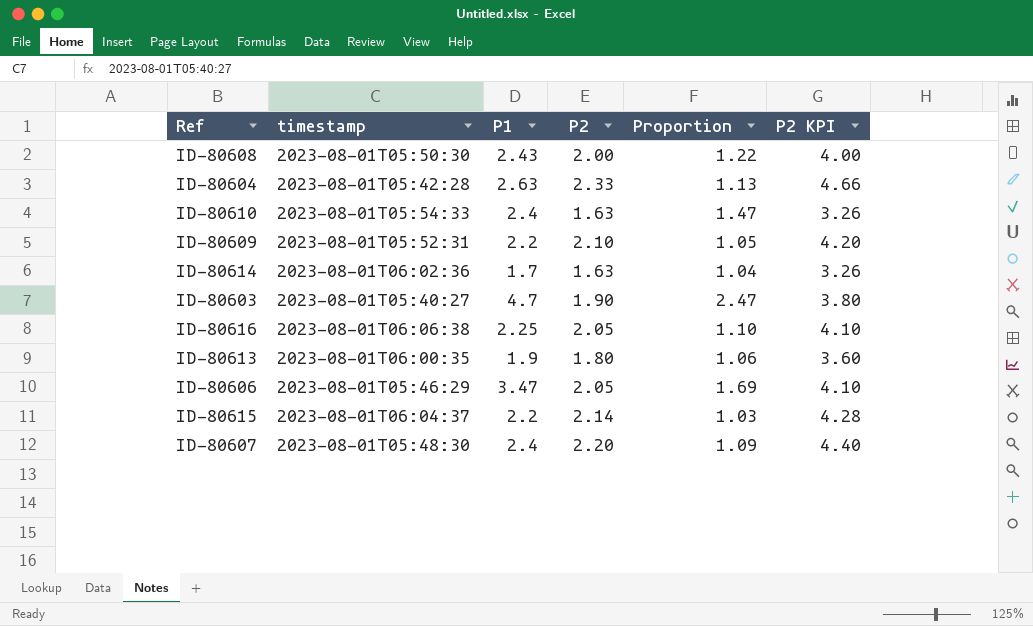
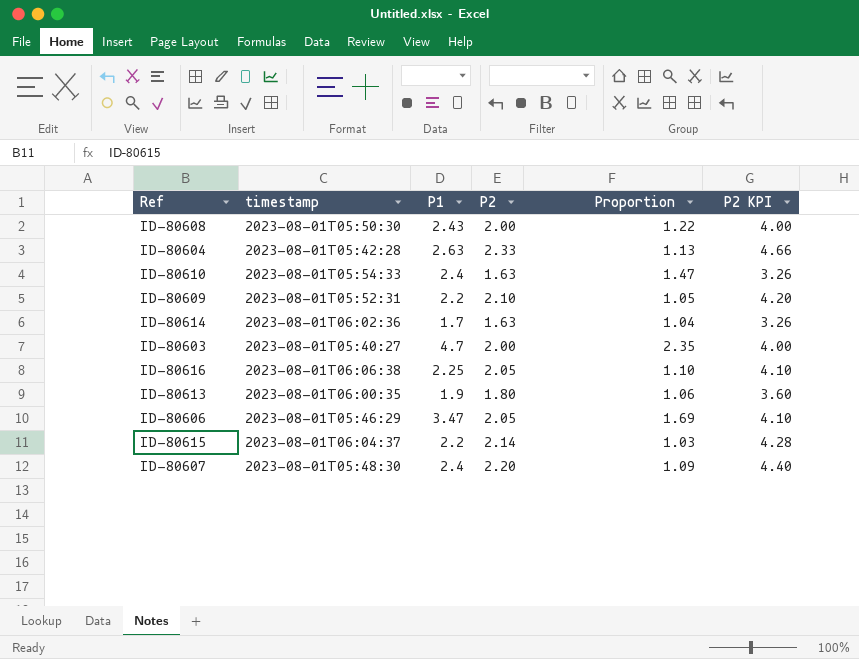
ID-80603 | P2: 1.90 -> 2.00
ID-80603 | Proportion: 2.47 -> 2.35
ID-80603 | P2 KPI: 3.80 -> 4.00

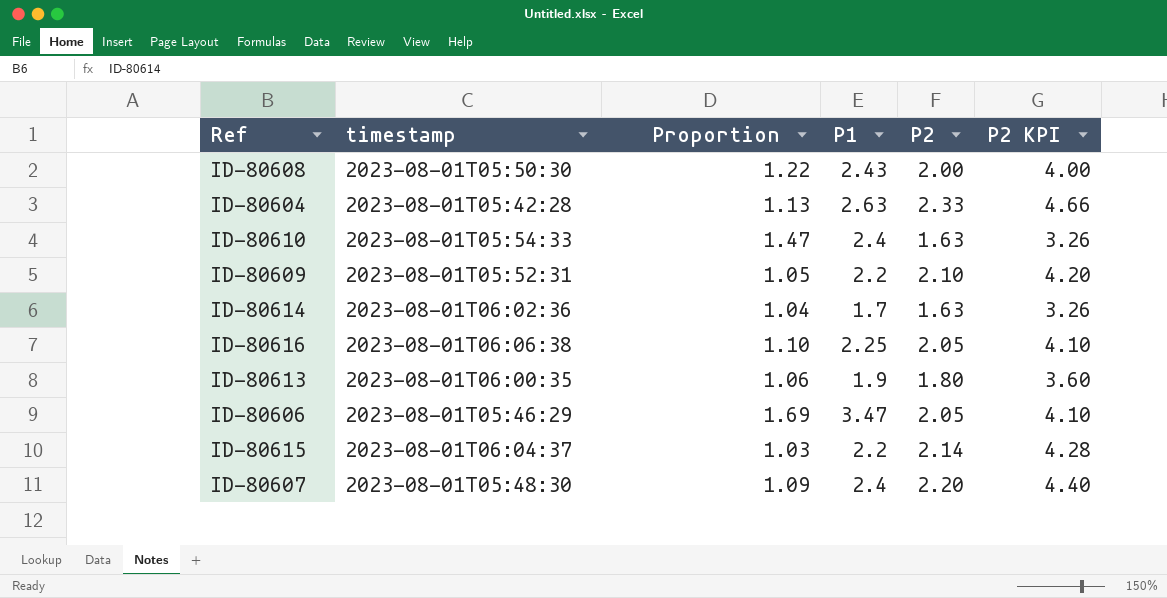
column Proportion | position: 5 -> 3
row ID-80603: 2023-08-01T05:40:27 | 4.7 | 2.00 | 2.35 | 4.00 -> none

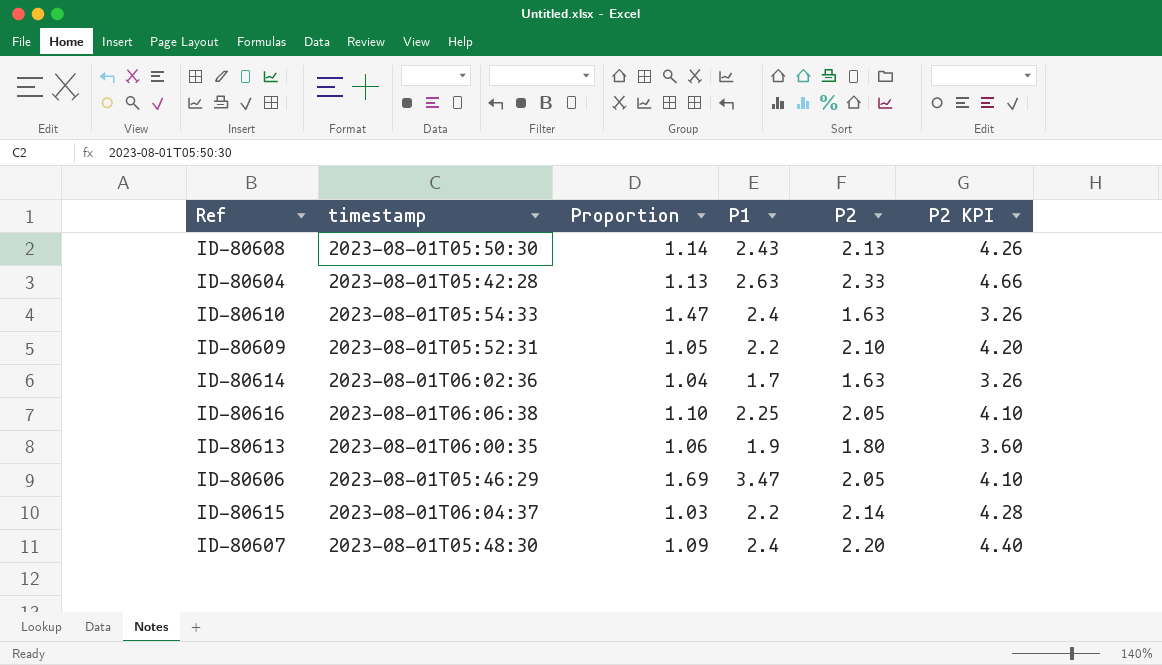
ID-80608 | Proportion: 1.22 -> 1.14
ID-80608 | P2: 2.00 -> 2.13
ID-80608 | P2 KPI: 4.00 -> 4.26

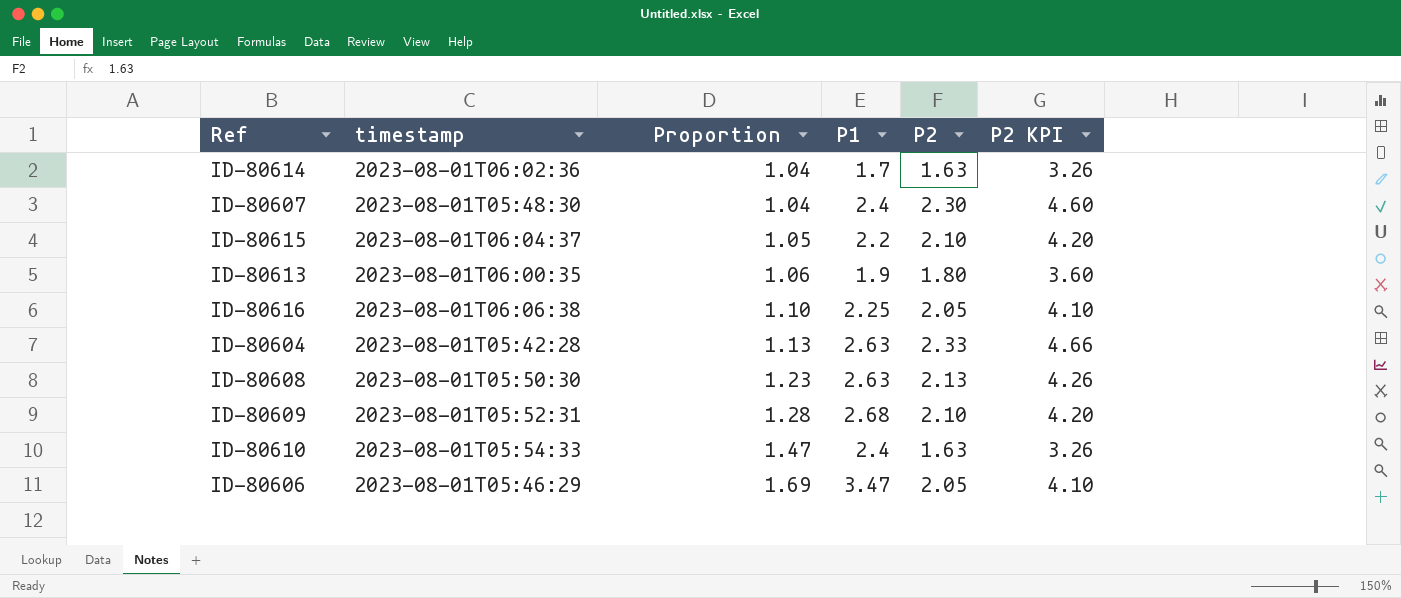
row order: none -> Proportion ascending
ID-80607 | Proportion: 1.09 -> 1.04
ID-80607 | P2: 2.20 -> 2.30
ID-80607 | P2 KPI: 4.40 -> 4.60
ID-80615 | Proportion: 1.03 -> 1.05
ID-80615 | P2: 2.14 -> 2.10
ID-80615 | P2 KPI: 4.28 -> 4.20
ID-80608 | Proportion: 1.14 -> 1.23
ID-80608 | P1: 2.43 -> 2.63
ID-80609 | Proportion: 1.05 -> 1.28
ID-80609 | P1: 2.2 -> 2.68

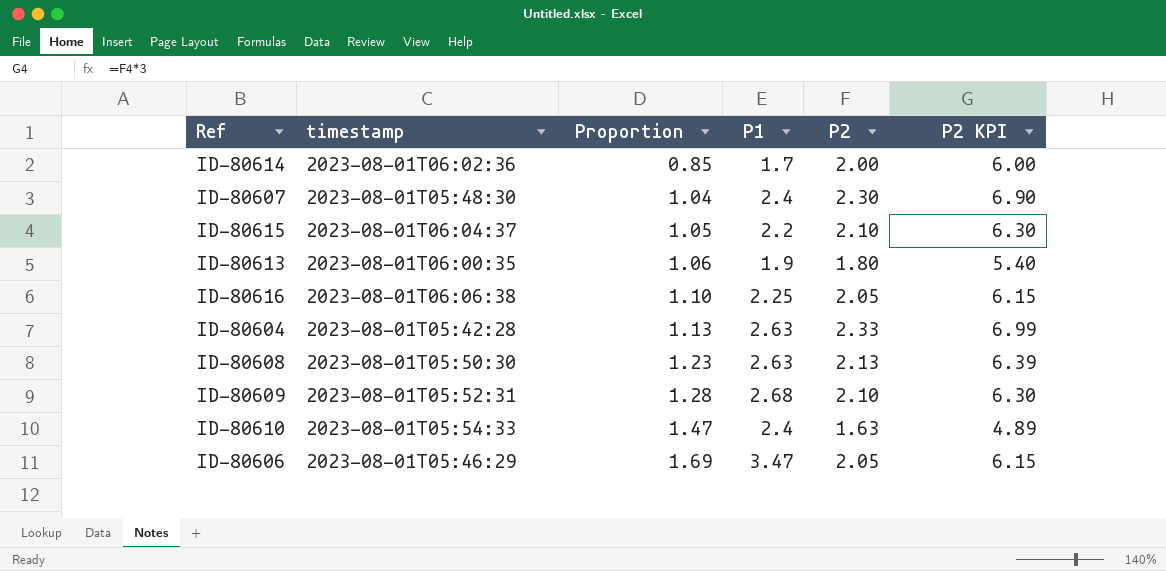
column P2 KPI | formula: [P2] * 2 -> [P2] * 3
ID-80614 | Proportion: 1.04 -> 0.85
ID-80614 | P2: 1.63 -> 2.00

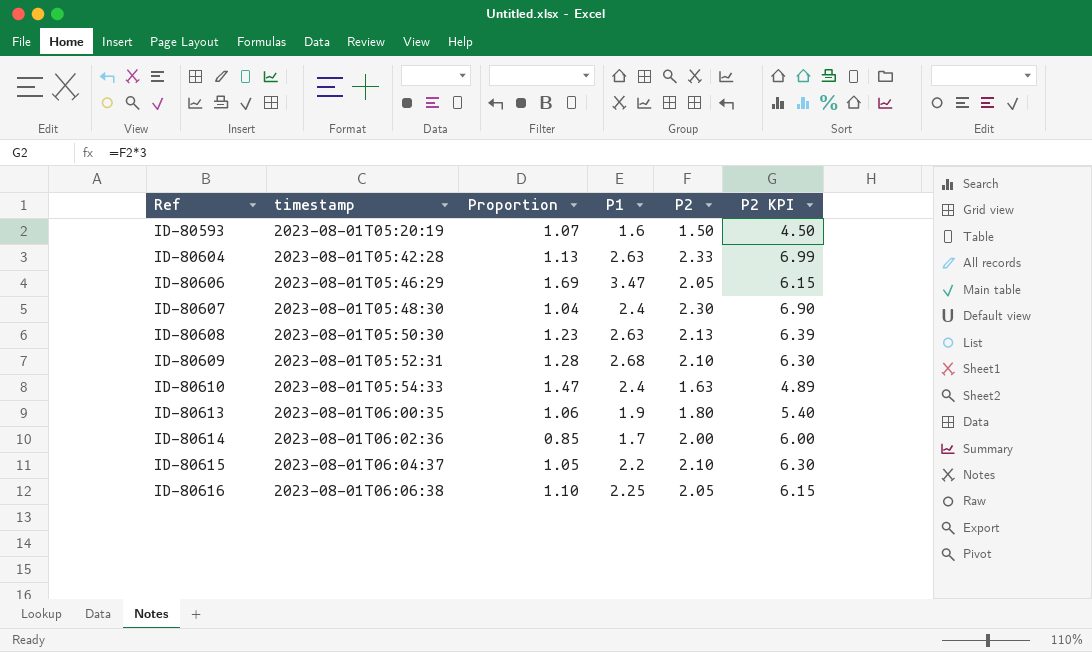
row order: Proportion ascending -> Ref ascending
row ID-80593: none -> 2023-08-01T05:20:19 | 1.07 | 1.6 | 1.50 | 4.50

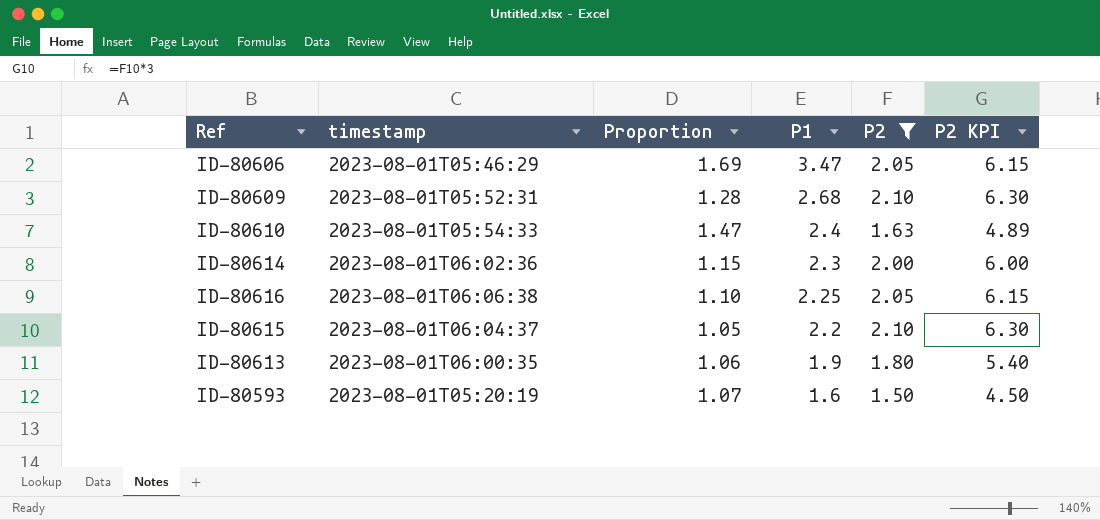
filter: none -> P2 <= 2.10
row order: Ref ascending -> P1 descending
ID-80614 | Proportion: 0.85 -> 1.15
ID-80614 | P1: 1.7 -> 2.3

